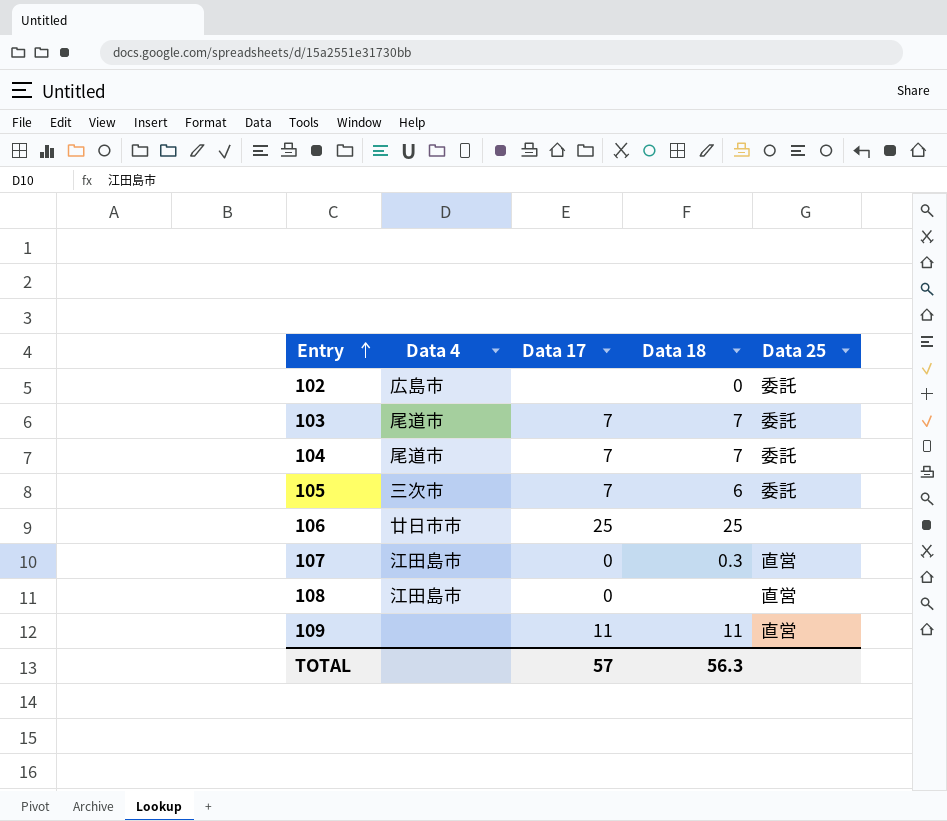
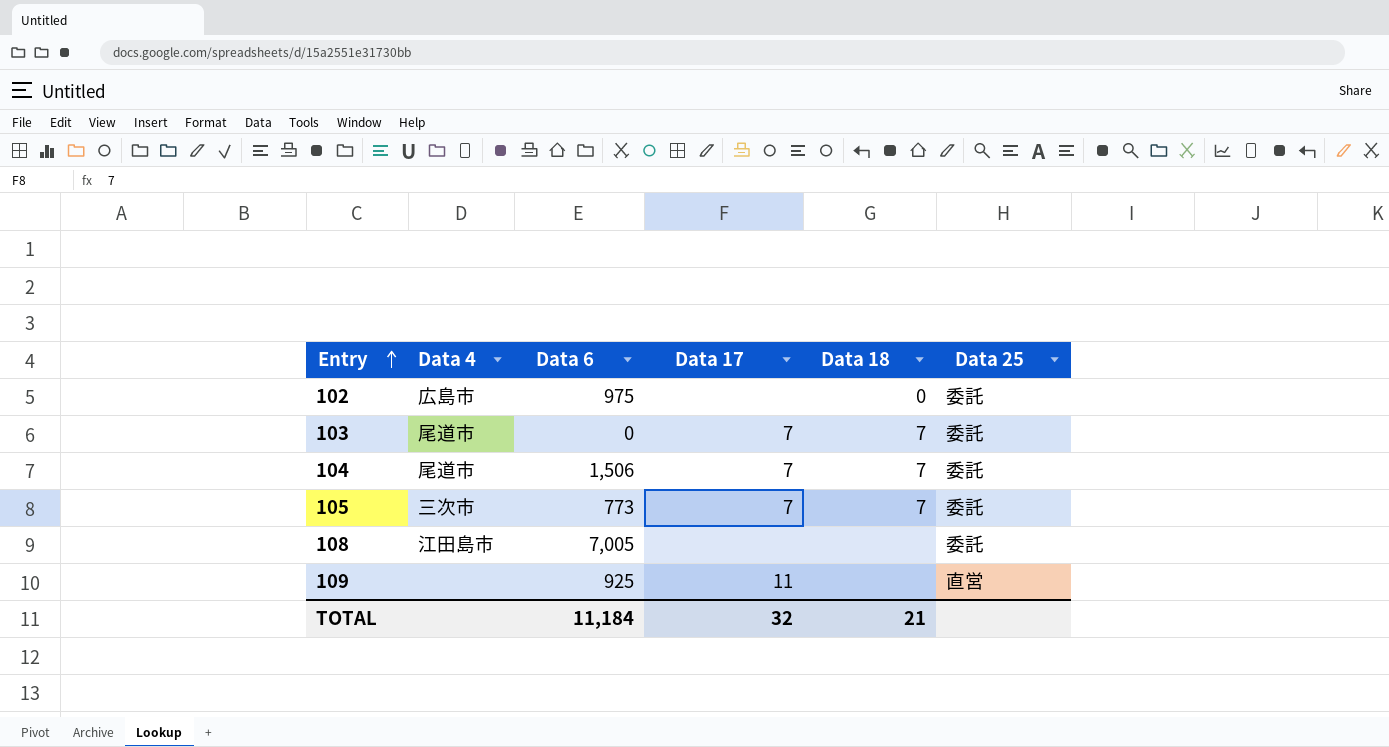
column Data 6 | position: none -> 3
row 106: 廿日市市 | 25 | 25 | none -> none
row 107: 江田島市 | 0 | 0.3 | 直営 -> none
105 | Data 18: 6 -> 7
108 | Data 17: 0 -> none
108 | Data 25: 直営 -> 委託
109 | Data 18: 11 -> none
TOTAL | Data 17: 57 -> 32
TOTAL | Data 18: 56.3 -> 21

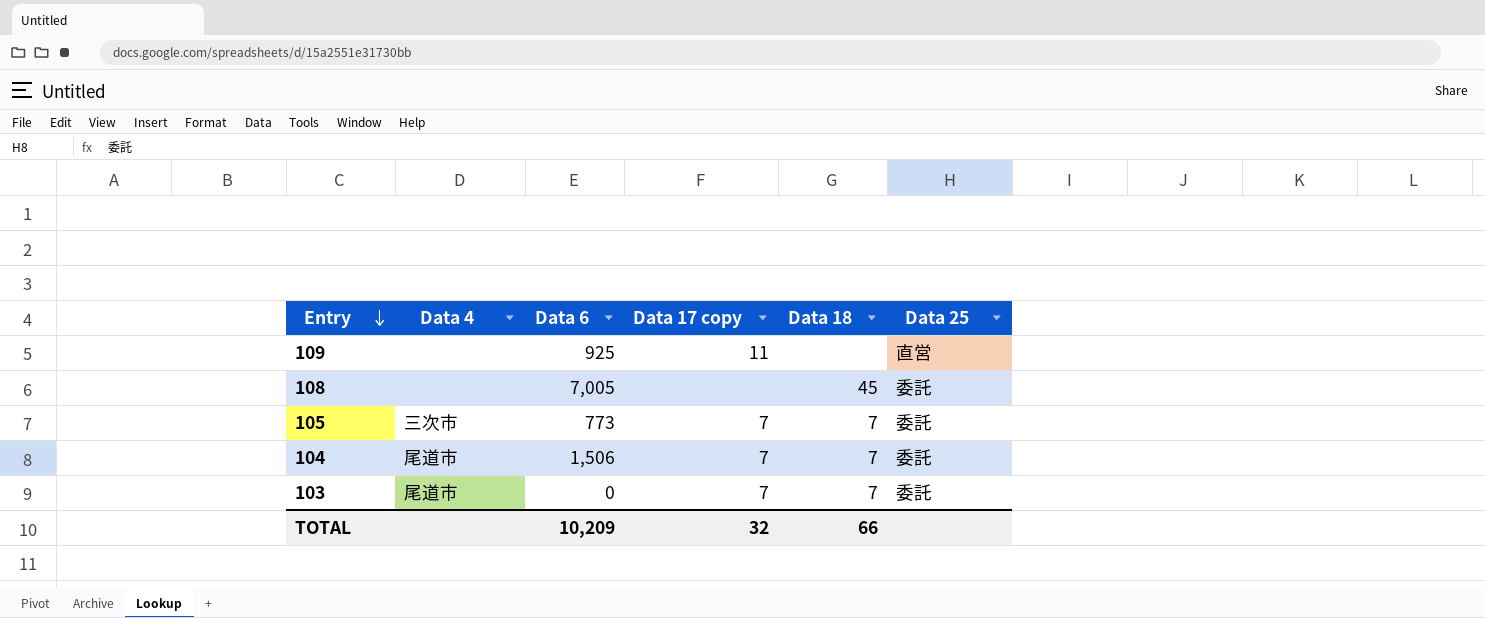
row order: Entry ascending -> Entry descending
column name: Data 17 -> Data 17 copy
row 102: 広島市 | 975 | none | 0 | 委託 -> none
108 | Data 4: 江田島市 -> none
108 | Data 18: none -> 45
TOTAL | Data 6: 11,184 -> 10,209
TOTAL | Data 18: 21 -> 66

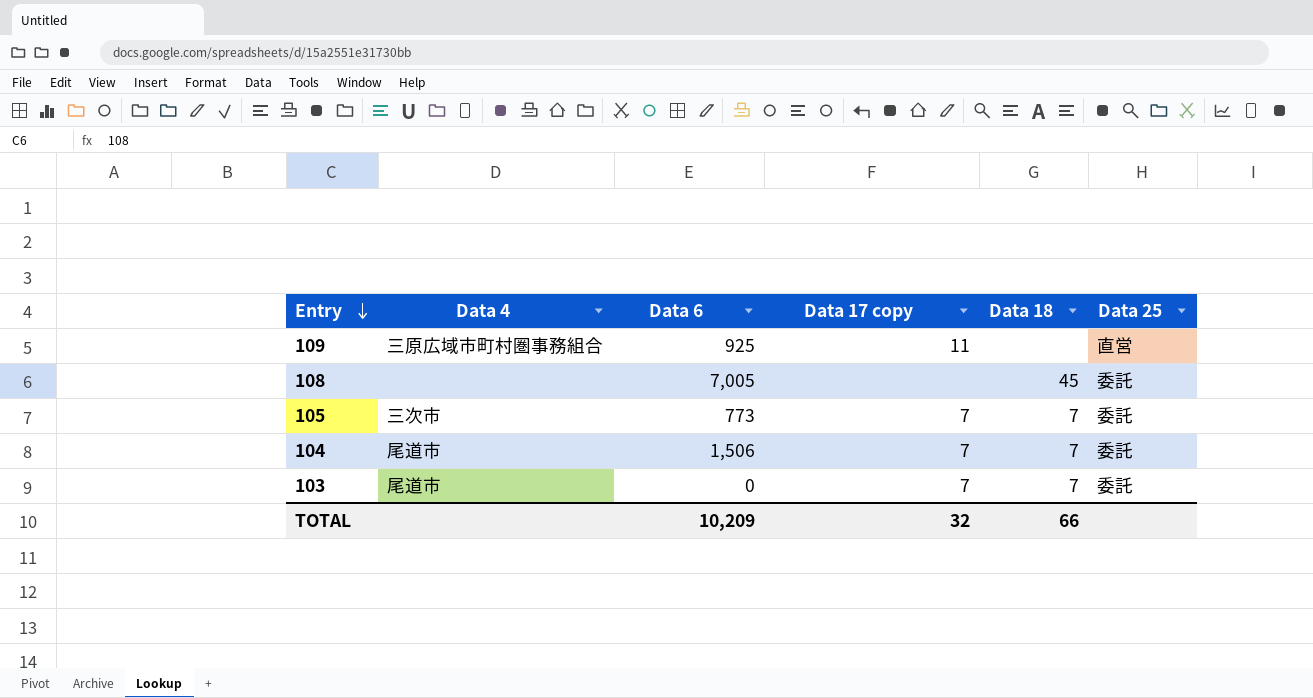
109 | Data 4: none -> 三原広域市町村圏事務組合

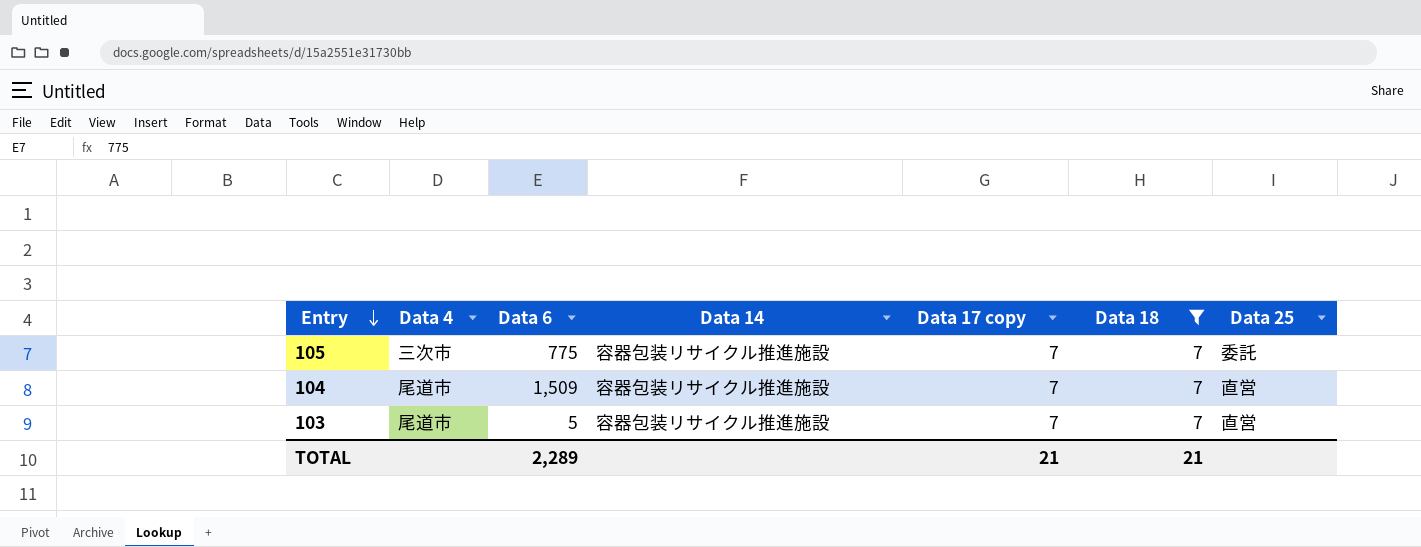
filter: none -> Data 18 = 7
column Data 14 | position: none -> 4
105 | Data 6: 773 -> 775
104 | Data 6: 1,506 -> 1,509
104 | Data 25: 委託 -> 直営
103 | Data 6: 0 -> 5
103 | Data 25: 委託 -> 直営
TOTAL | Data 6: 10,209 -> 2,289
TOTAL | Data 17 copy: 32 -> 21
TOTAL | Data 18: 66 -> 21

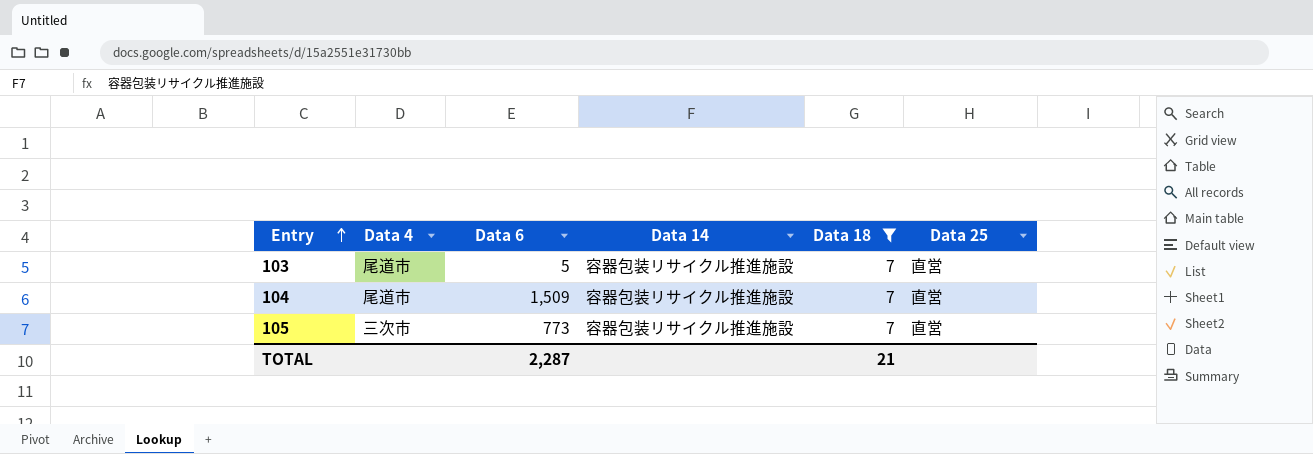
row order: Entry descending -> Entry ascending
column Data 17 copy | position: 5 -> none
105 | Data 6: 775 -> 773
105 | Data 25: 委託 -> 直営
TOTAL | Data 6: 2,289 -> 2,287

